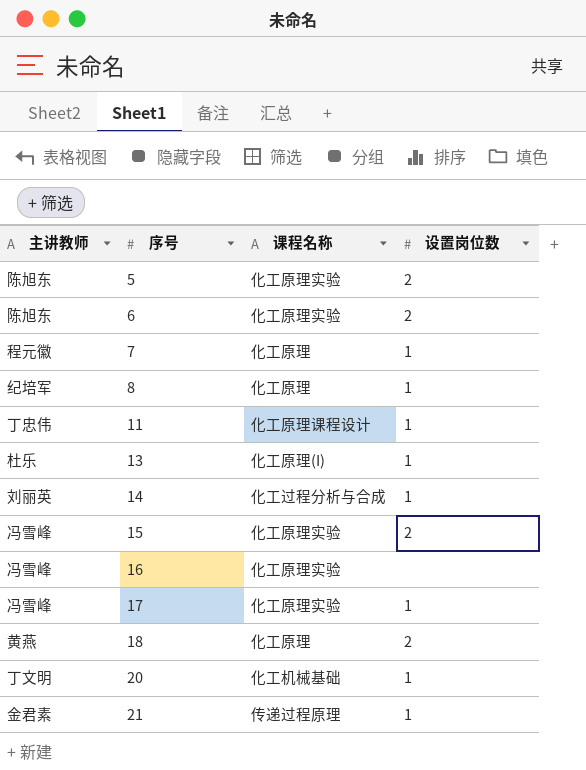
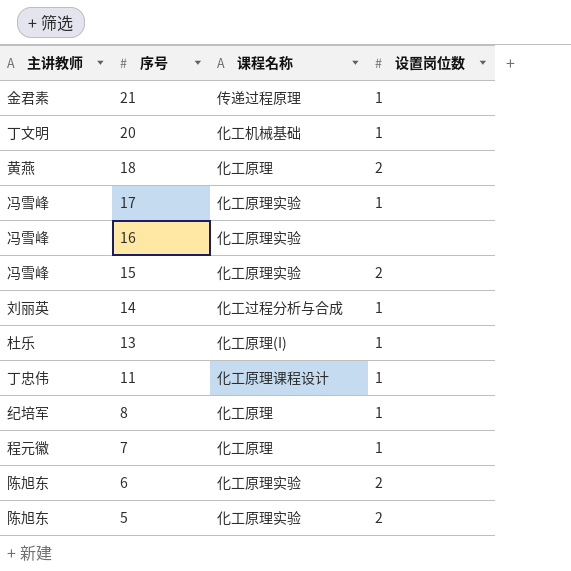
row order: 序号 ascending -> 序号 descending

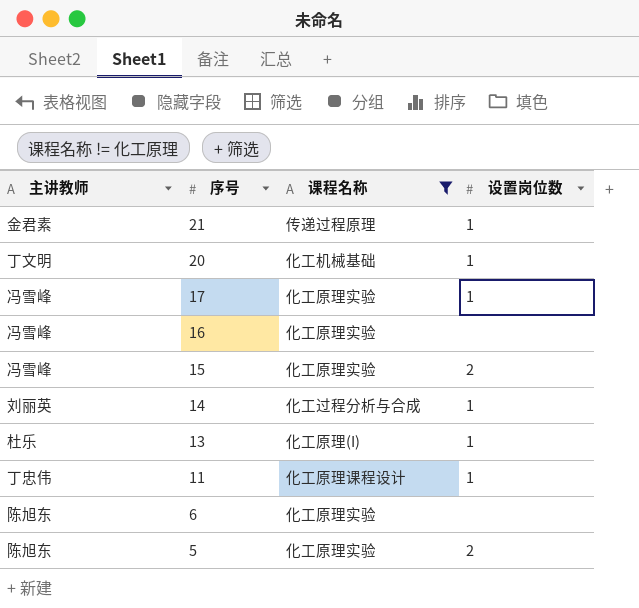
filter: none -> 课程名称 != 化工原理
6 | 设置岗位数: 2 -> none

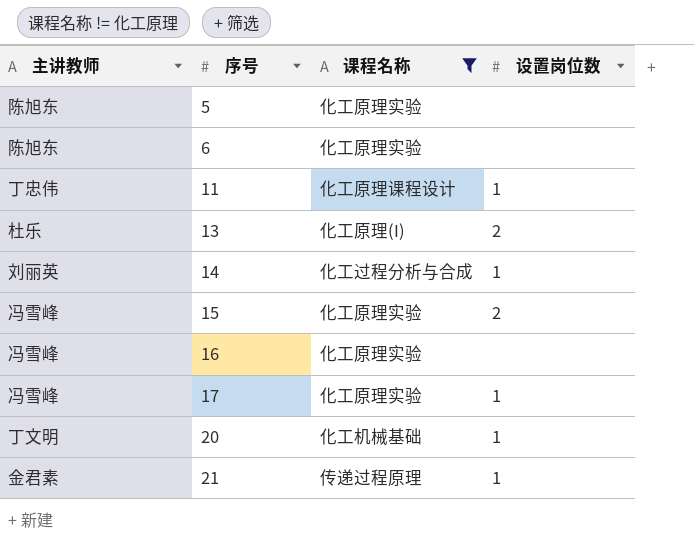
row order: 序号 descending -> 序号 ascending
5 | 设置岗位数: 2 -> none
13 | 设置岗位数: 1 -> 2

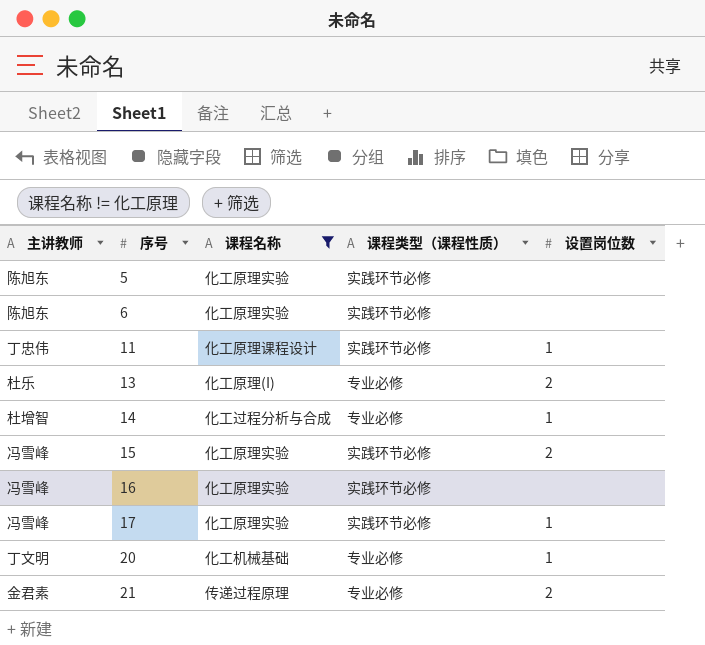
column 课程类型（课程性质） | position: none -> 4
14 | 主讲教师: 刘丽英 -> 杜增智
21 | 设置岗位数: 1 -> 2

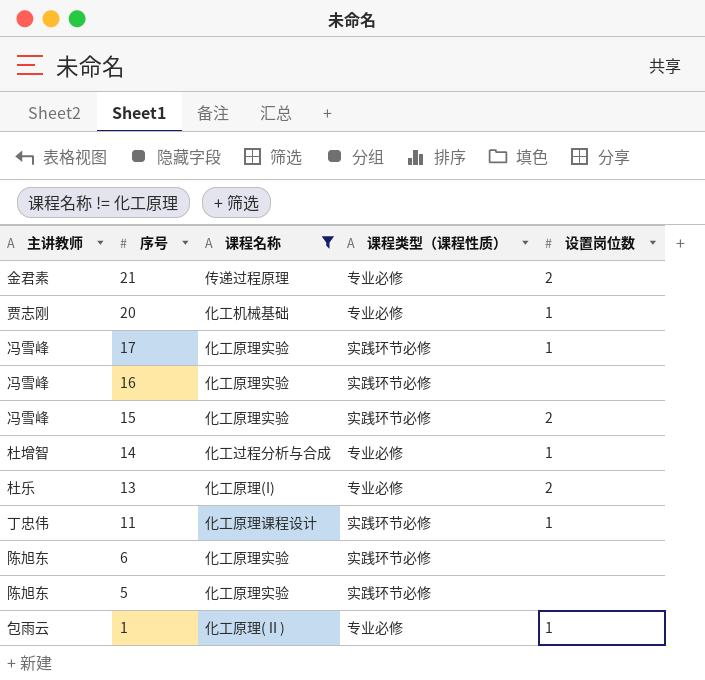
row order: 序号 ascending -> 序号 descending
20 | 主讲教师: 丁文明 -> 贾志刚
row 1: none -> 包雨云 | 化工原理(Ⅱ) | 专业必修 | 1

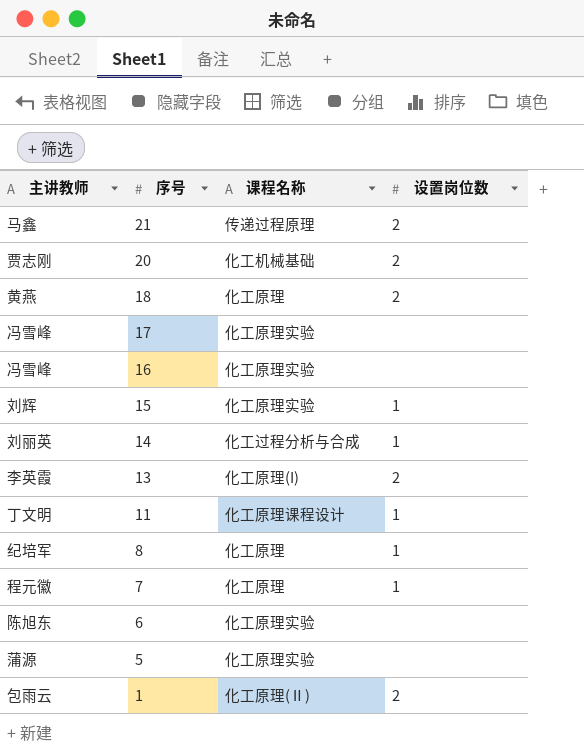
filter: 课程名称 != 化工原理 -> none
column 课程类型（课程性质） | position: 4 -> none
21 | 主讲教师: 金君素 -> 马鑫
20 | 设置岗位数: 1 -> 2
17 | 设置岗位数: 1 -> none
15 | 主讲教师: 冯雪峰 -> 刘辉
15 | 设置岗位数: 2 -> 1
14 | 主讲教师: 杜增智 -> 刘丽英
13 | 主讲教师: 杜乐 -> 李英霞
11 | 主讲教师: 丁忠伟 -> 丁文明
5 | 主讲教师: 陈旭东 -> 蒲源
1 | 设置岗位数: 1 -> 2

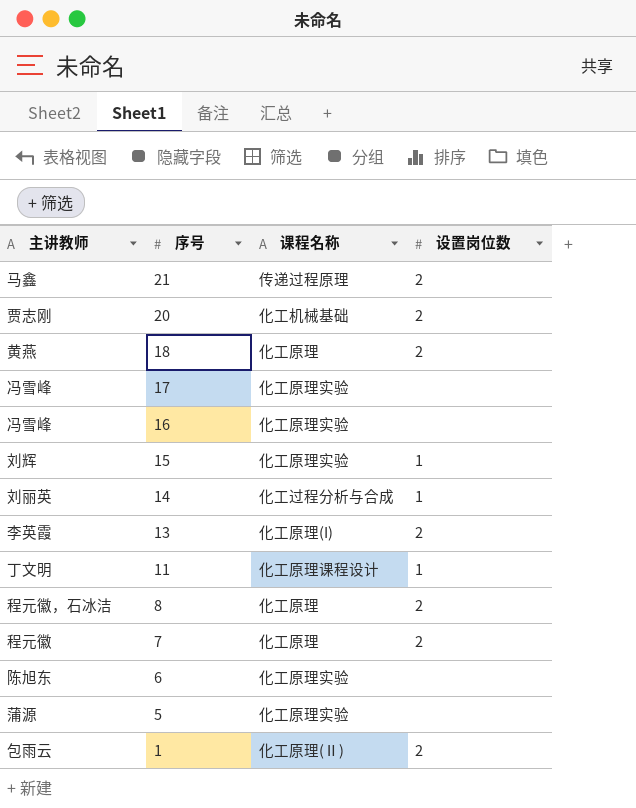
8 | 主讲教师: 纪培军 -> 程元徽，石冰洁
8 | 设置岗位数: 1 -> 2
7 | 设置岗位数: 1 -> 2

